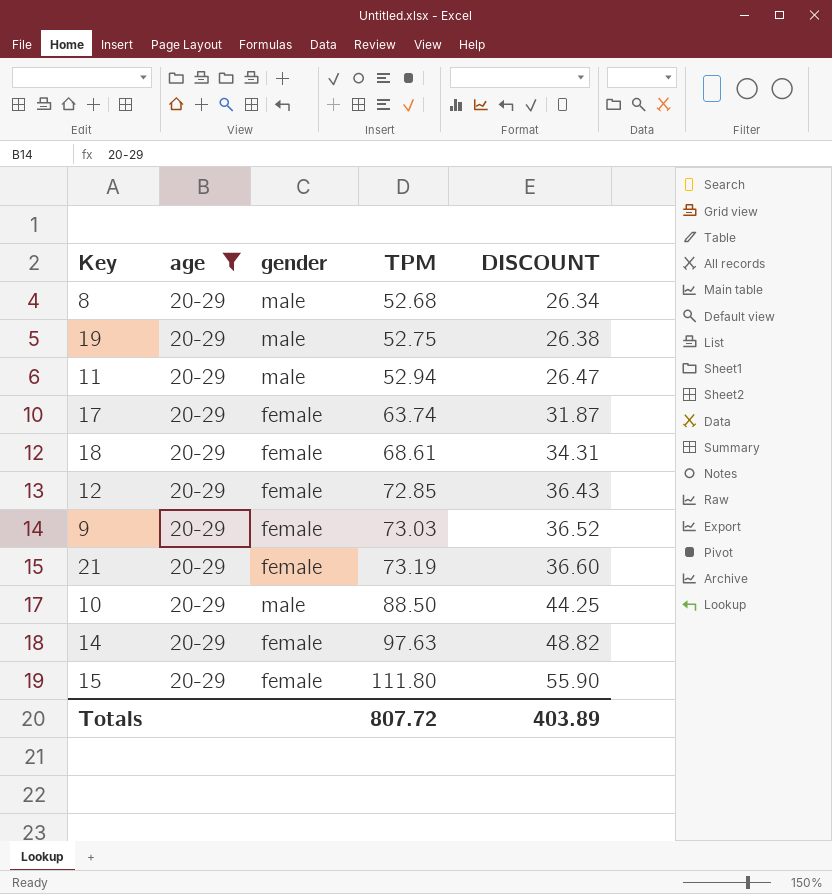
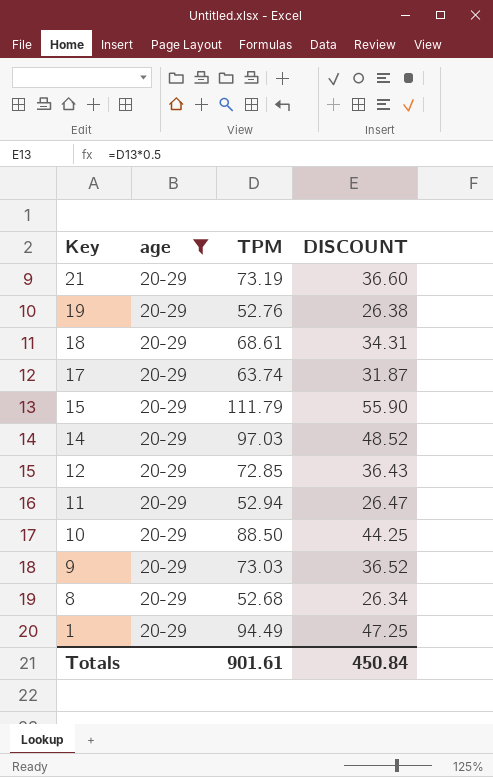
row order: TPM ascending -> Key descending
column gender | position: 3 -> none
19 | TPM: 52.75 -> 52.76
15 | TPM: 111.80 -> 111.79
14 | TPM: 97.63 -> 97.03
14 | DISCOUNT: 48.82 -> 48.52
row 1: none -> 20-29 | 94.49 | 47.25
Totals | TPM: 807.72 -> 901.61
Totals | DISCOUNT: 403.89 -> 450.84

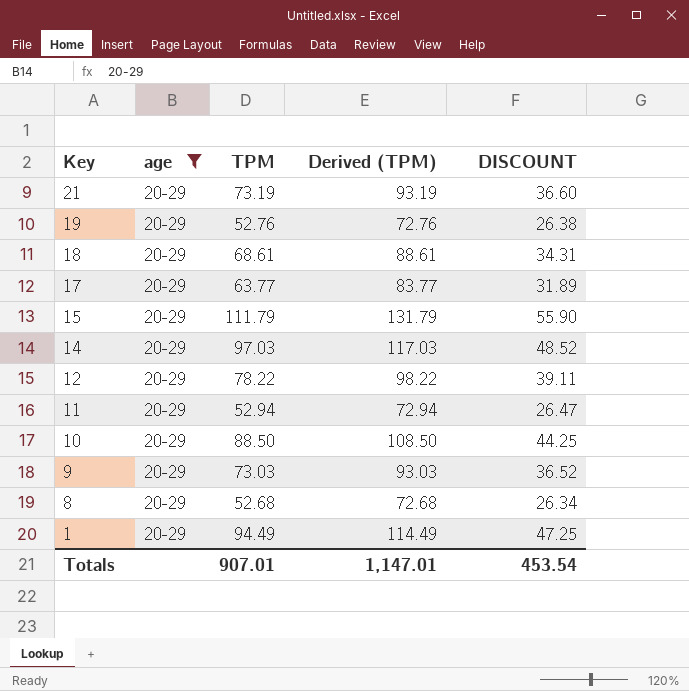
column Derived (TPM) | formula: none -> [TPM] + 20
17 | TPM: 63.74 -> 63.77
17 | DISCOUNT: 31.87 -> 31.89
12 | TPM: 72.85 -> 78.22
12 | DISCOUNT: 36.43 -> 39.11
Totals | TPM: 901.61 -> 907.01
Totals | DISCOUNT: 450.84 -> 453.54

